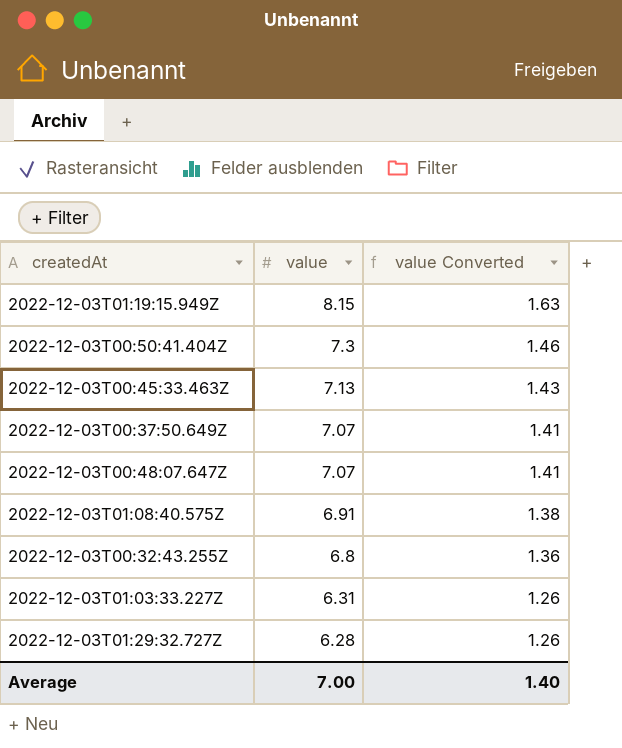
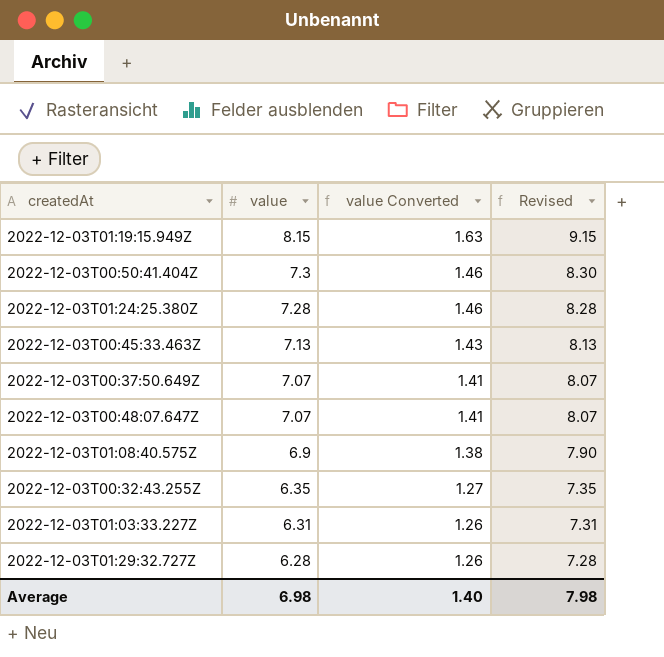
column Revised | formula: none -> [value] + 1
row 2022-12-03T01:24:25.380Z: none -> 7.28 | 1.46 | 8.28
2022-12-03T01:08:40.575Z | value: 6.91 -> 6.9
2022-12-03T00:32:43.255Z | value: 6.8 -> 6.35
2022-12-03T00:32:43.255Z | value Converted: 1.36 -> 1.27
Average | value: 7.00 -> 6.98

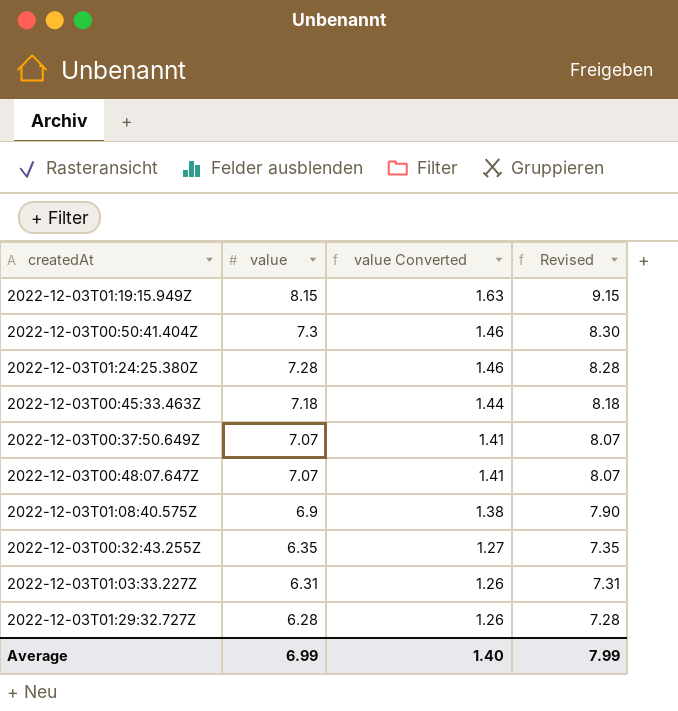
2022-12-03T00:45:33.463Z | value: 7.13 -> 7.18
2022-12-03T00:45:33.463Z | value Converted: 1.43 -> 1.44
2022-12-03T00:45:33.463Z | Revised: 8.13 -> 8.18
Average | value: 6.98 -> 6.99
Average | Revised: 7.98 -> 7.99

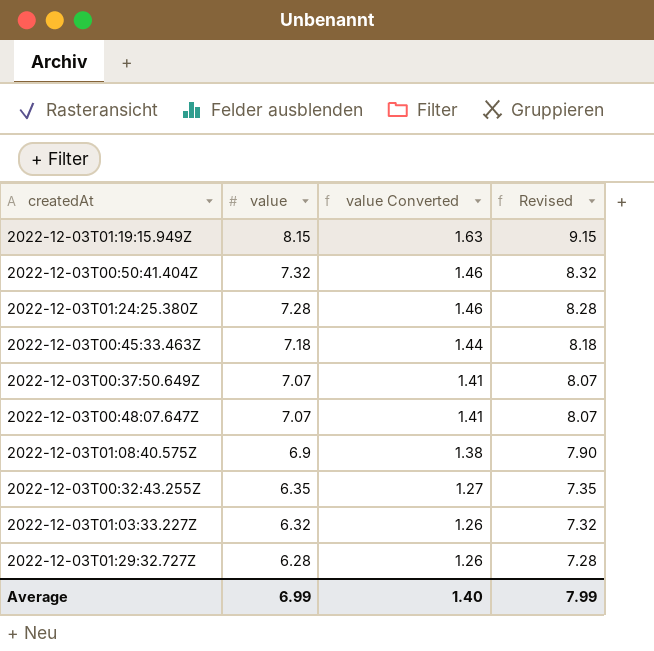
2022-12-03T00:50:41.404Z | value: 7.3 -> 7.32
2022-12-03T00:50:41.404Z | Revised: 8.30 -> 8.32
2022-12-03T01:03:33.227Z | value: 6.31 -> 6.32
2022-12-03T01:03:33.227Z | Revised: 7.31 -> 7.32

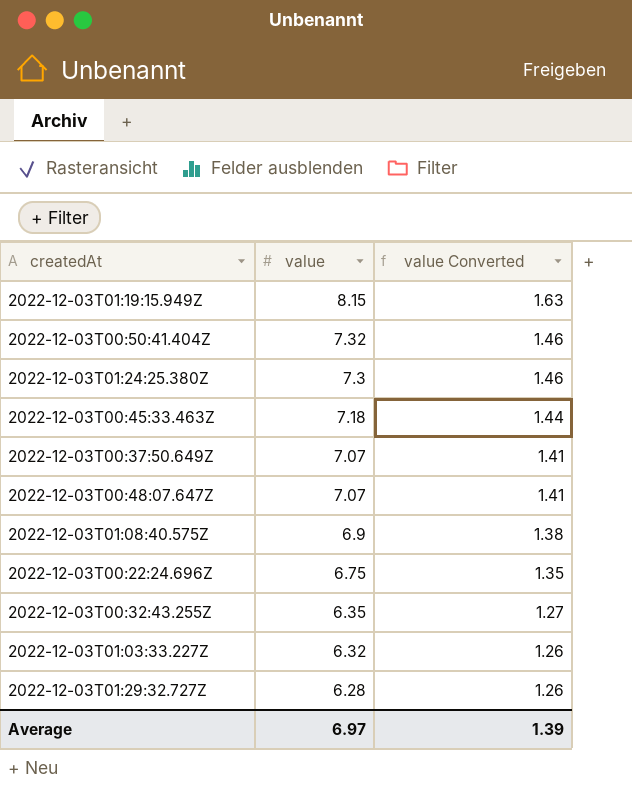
column Revised | formula: [value] + 1 -> none
2022-12-03T01:24:25.380Z | value: 7.28 -> 7.3
row 2022-12-03T00:22:24.696Z: none -> 6.75 | 1.35
Average | value: 6.99 -> 6.97
Average | value Converted: 1.40 -> 1.39

